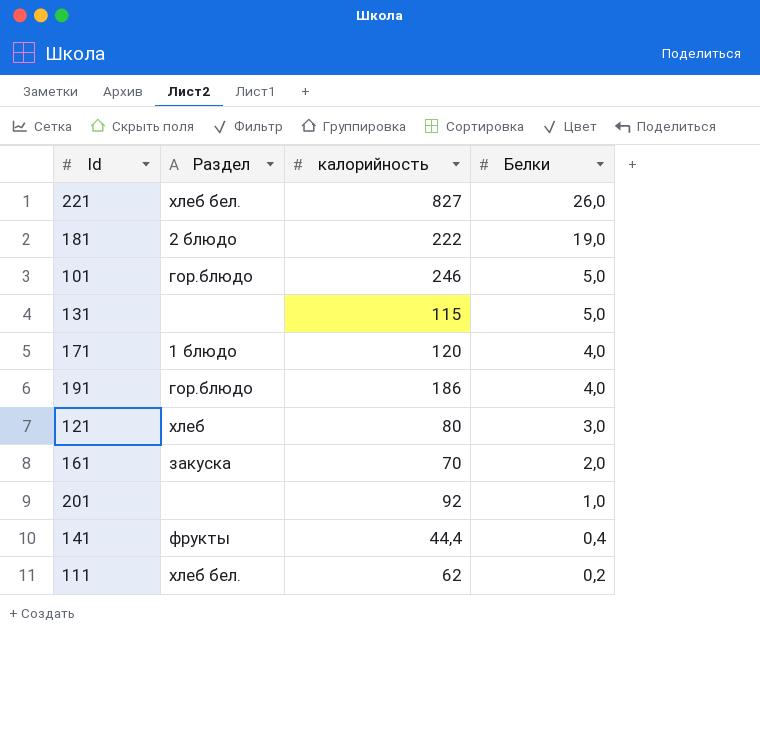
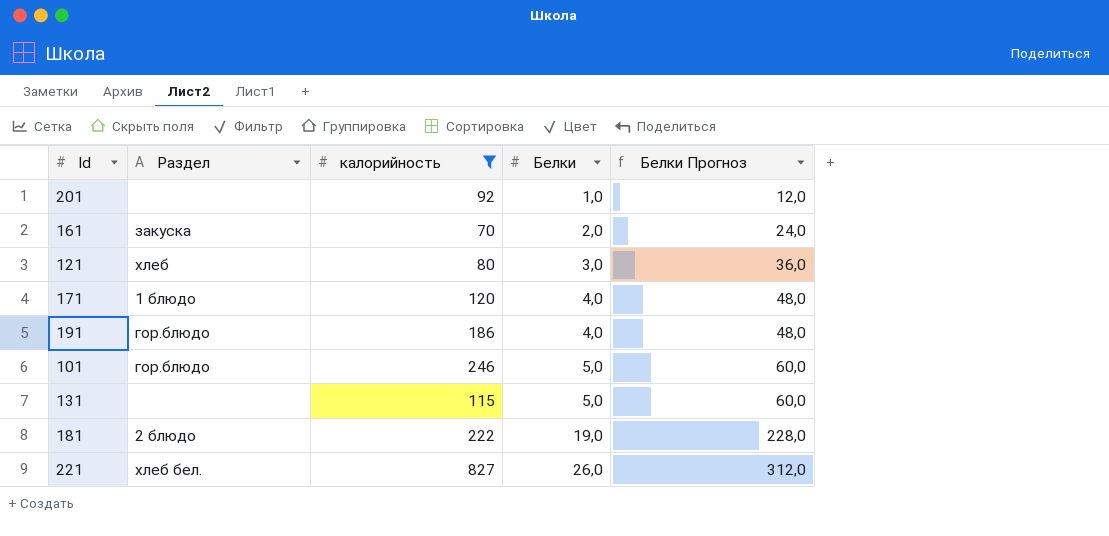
filter: none -> калорийность >= 70
row order: Белки descending -> Белки ascending
column Белки Прогноз | formula: none -> [Белки] * 12

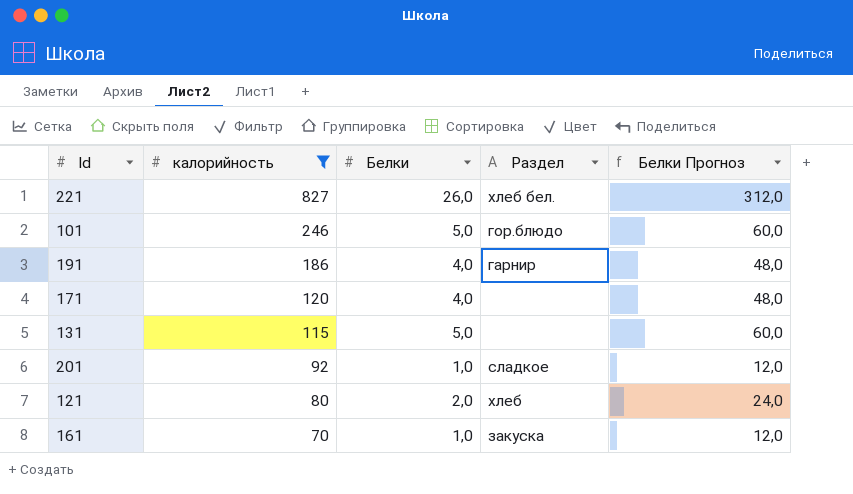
row order: Белки ascending -> калорийность descending
column Раздел | position: 2 -> 4
row 181: 2 блюдо | 222 | 19,0 | 228,0 -> none
191 | Раздел: гор.блюдо -> гарнир
171 | Раздел: 1 блюдо -> none
201 | Раздел: none -> сладкое
121 | Белки: 3,0 -> 2,0
121 | Белки Прогноз: 36,0 -> 24,0
161 | Белки: 2,0 -> 1,0
161 | Белки Прогноз: 24,0 -> 12,0

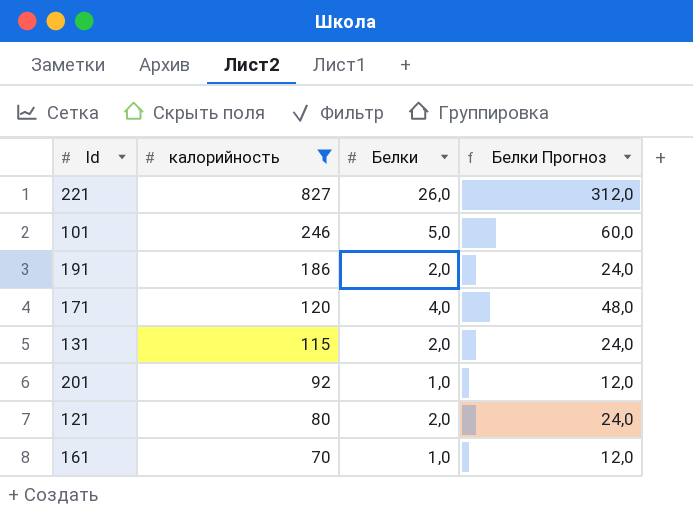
column Раздел | position: 4 -> none
191 | Белки: 4,0 -> 2,0
191 | Белки Прогноз: 48,0 -> 24,0
131 | Белки: 5,0 -> 2,0
131 | Белки Прогноз: 60,0 -> 24,0

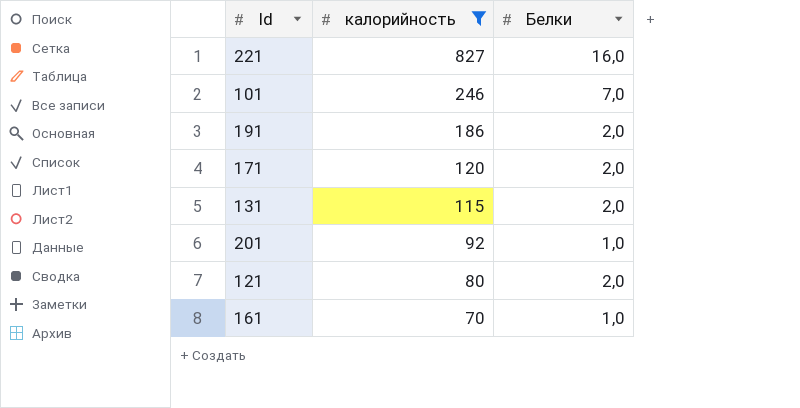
column Белки Прогноз | formula: [Белки] * 12 -> none
221 | Белки: 26,0 -> 16,0
101 | Белки: 5,0 -> 7,0
171 | Белки: 4,0 -> 2,0

